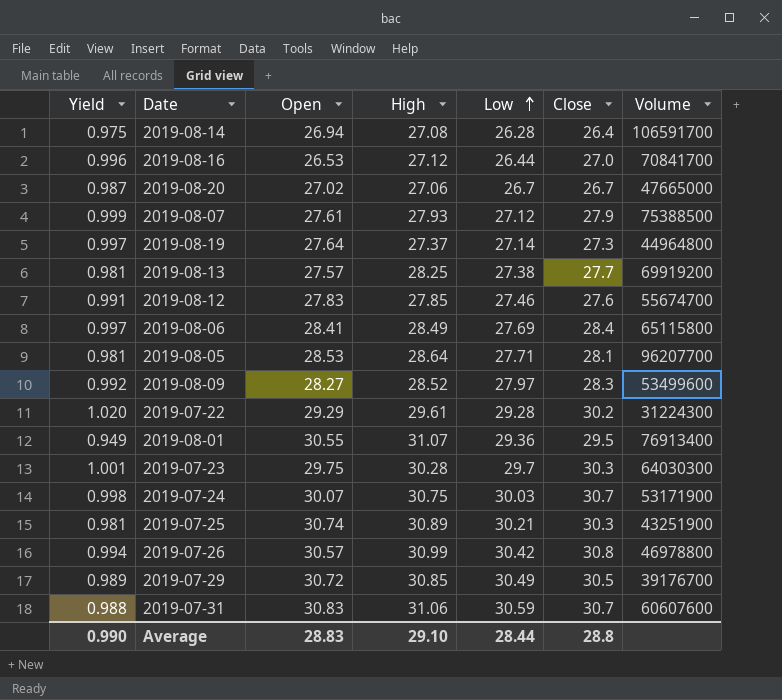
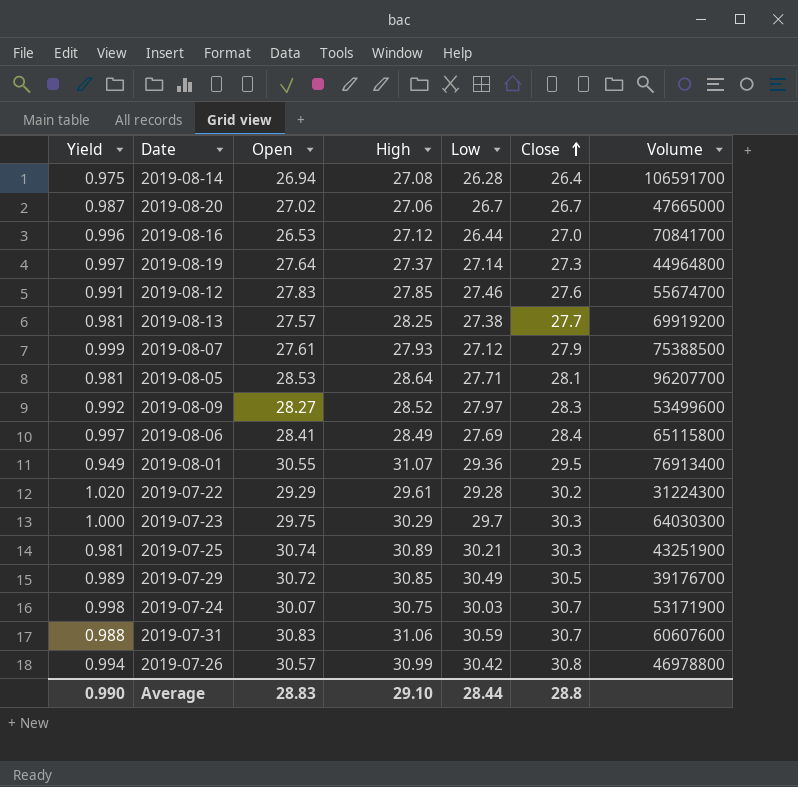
row order: Low ascending -> Close ascending
2019-07-23 | Yield: 1.001 -> 1.000
2019-07-23 | High: 30.28 -> 30.29

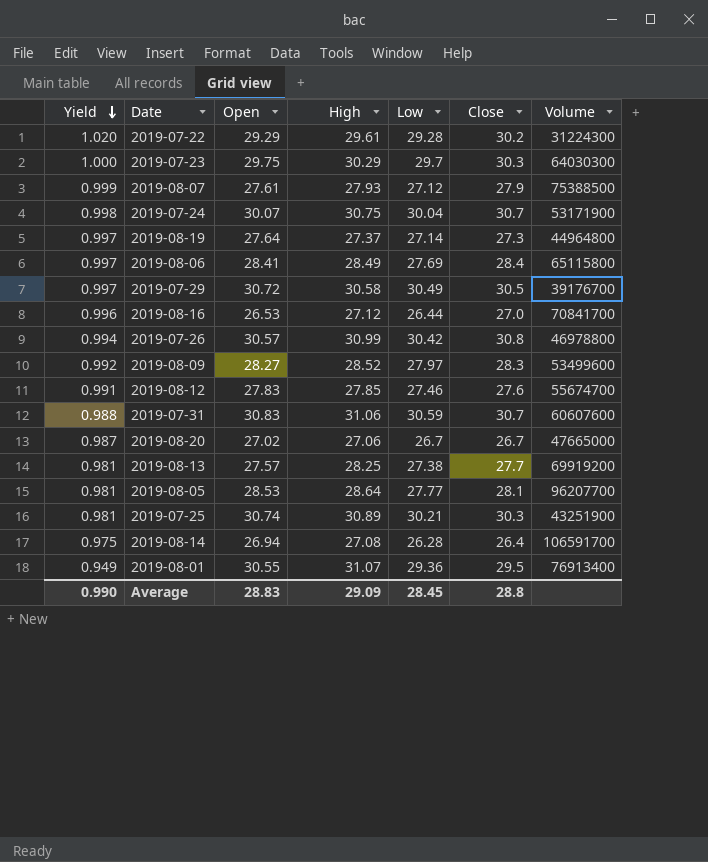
row order: Close ascending -> Yield descending
2019-07-24 | Low: 30.03 -> 30.04
2019-07-29 | Yield: 0.989 -> 0.997
2019-07-29 | High: 30.85 -> 30.58
2019-08-05 | Low: 27.71 -> 27.77
Average | High: 29.10 -> 29.09
Average | Low: 28.44 -> 28.45

